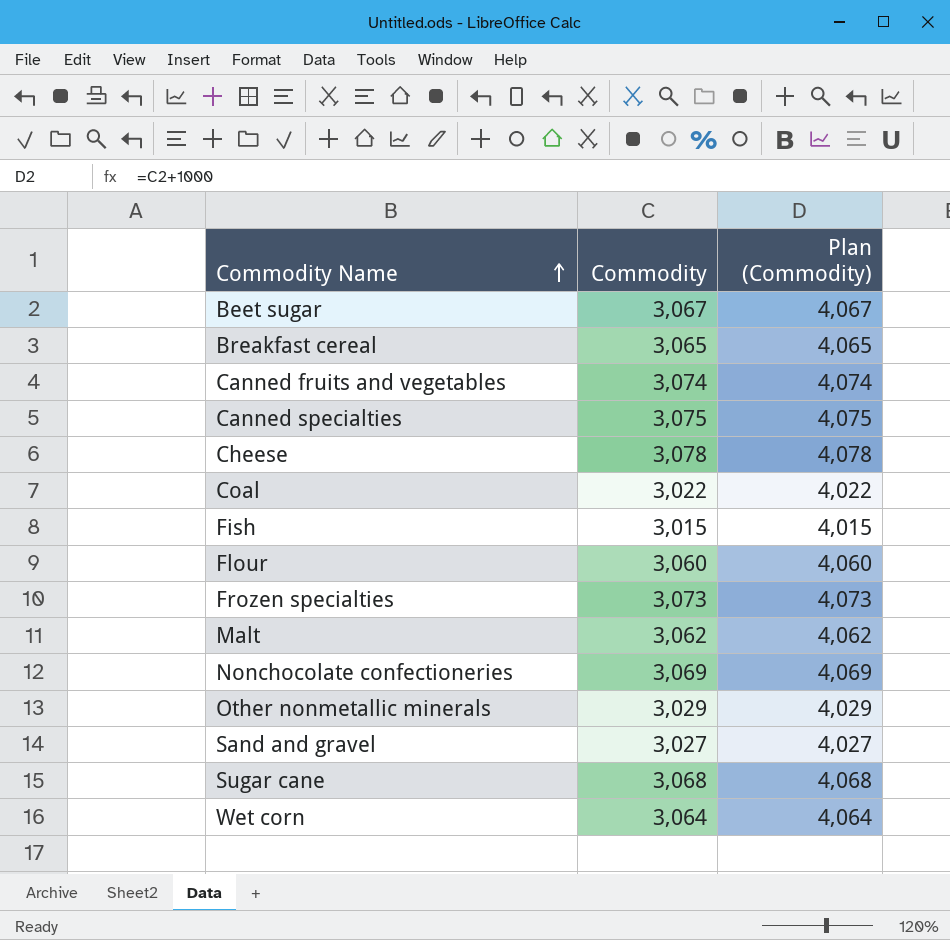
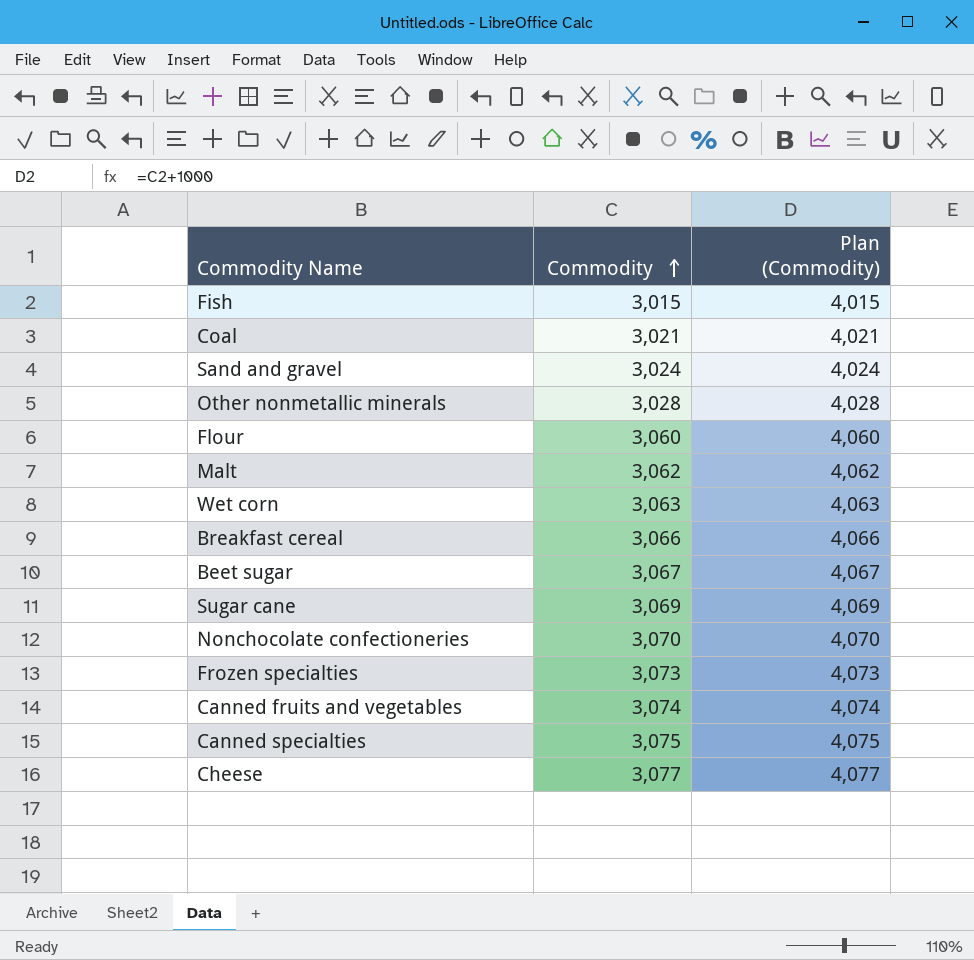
row order: Commodity Name ascending -> Commodity ascending
Coal | Commodity: 3,022 -> 3,021
Coal | Plan (Commodity): 4,022 -> 4,021
Sand and gravel | Commodity: 3,027 -> 3,024
Sand and gravel | Plan (Commodity): 4,027 -> 4,024
Other nonmetallic minerals | Commodity: 3,029 -> 3,028
Other nonmetallic minerals | Plan (Commodity): 4,029 -> 4,028
Wet corn | Commodity: 3,064 -> 3,063
Wet corn | Plan (Commodity): 4,064 -> 4,063
Breakfast cereal | Commodity: 3,065 -> 3,066
Breakfast cereal | Plan (Commodity): 4,065 -> 4,066
Sugar cane | Commodity: 3,068 -> 3,069
Sugar cane | Plan (Commodity): 4,068 -> 4,069
Nonchocolate confectioneries | Commodity: 3,069 -> 3,070
Nonchocolate confectioneries | Plan (Commodity): 4,069 -> 4,070
Cheese | Commodity: 3,078 -> 3,077
Cheese | Plan (Commodity): 4,078 -> 4,077

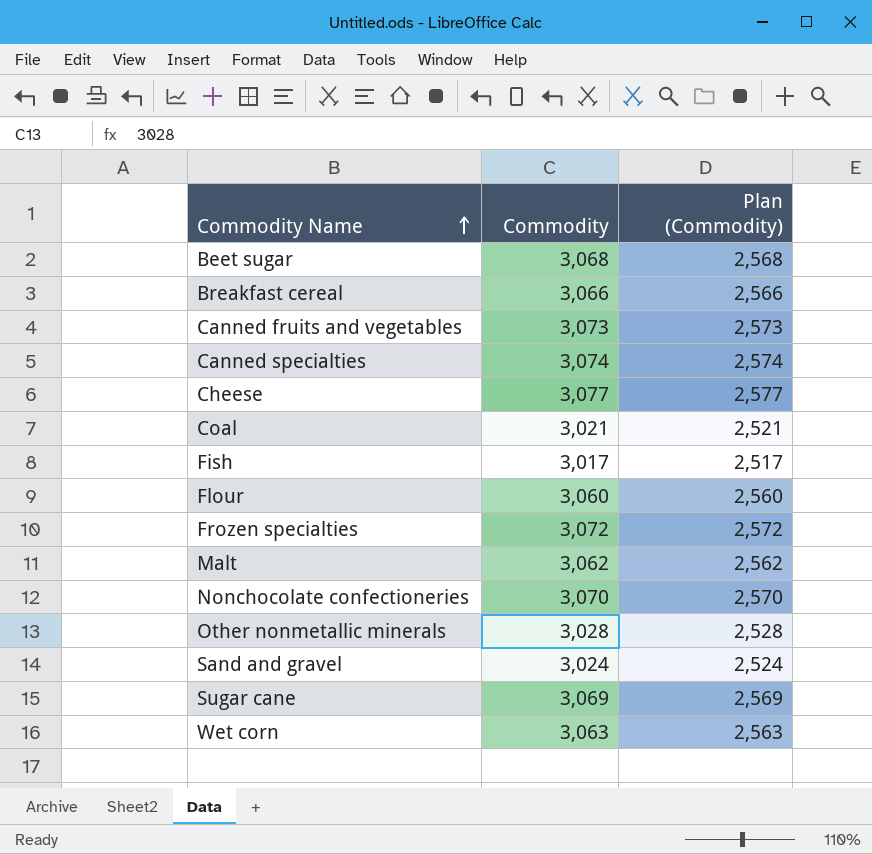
row order: Commodity ascending -> Commodity Name ascending
column Plan (Commodity) | formula: [Commodity] + 1000 -> [Commodity] - 500
Beet sugar | Commodity: 3,067 -> 3,068
Canned fruits and vegetables | Commodity: 3,074 -> 3,073
Canned specialties | Commodity: 3,075 -> 3,074
Fish | Commodity: 3,015 -> 3,017
Frozen specialties | Commodity: 3,073 -> 3,072

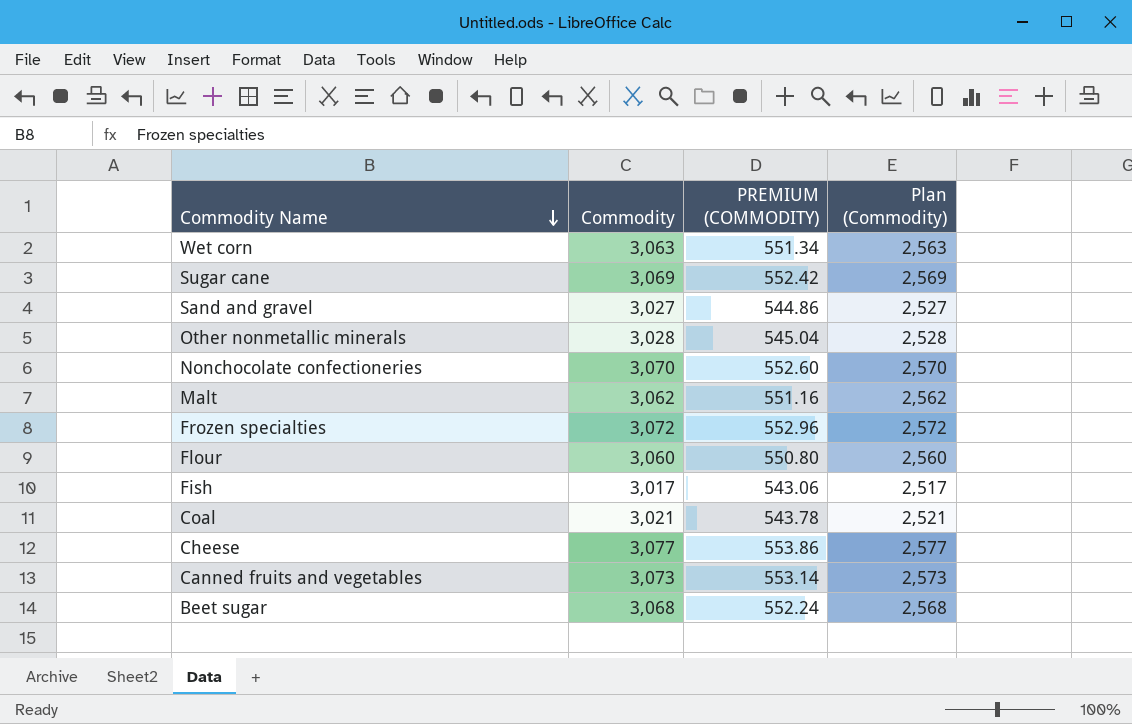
row order: Commodity Name ascending -> Commodity Name descending
column PREMIUM (COMMODITY) | formula: none -> [Commodity] * 0.18
row Breakfast cereal: 3,066 | 2,566 -> none
row Canned specialties: 3,074 | 2,574 -> none
Sand and gravel | Commodity: 3,024 -> 3,027
Sand and gravel | Plan (Commodity): 2,524 -> 2,527

